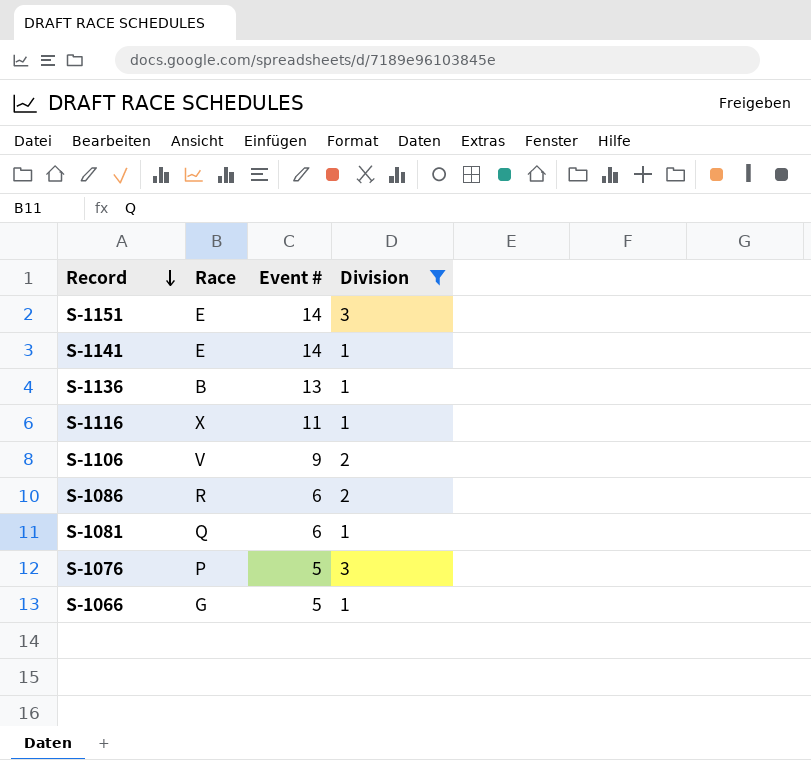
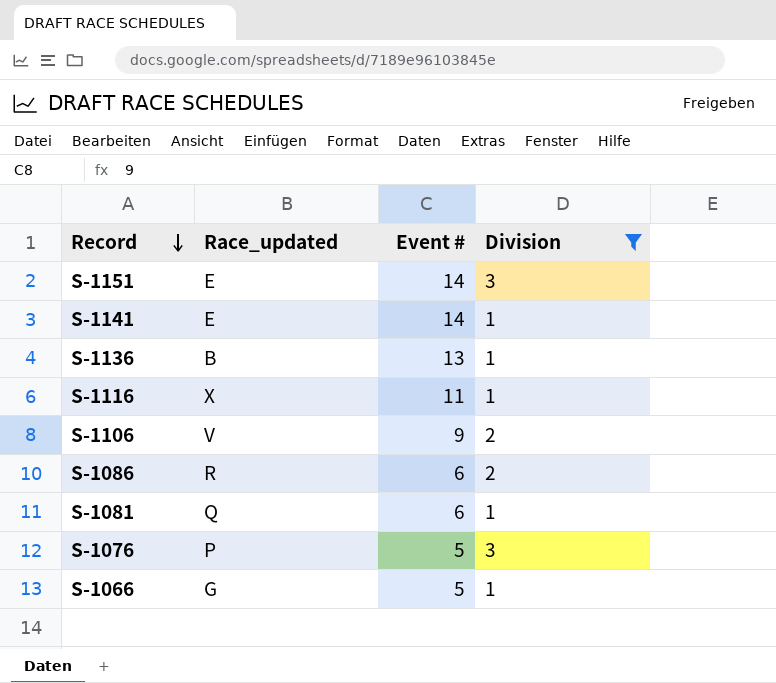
column name: Race -> Race_updated

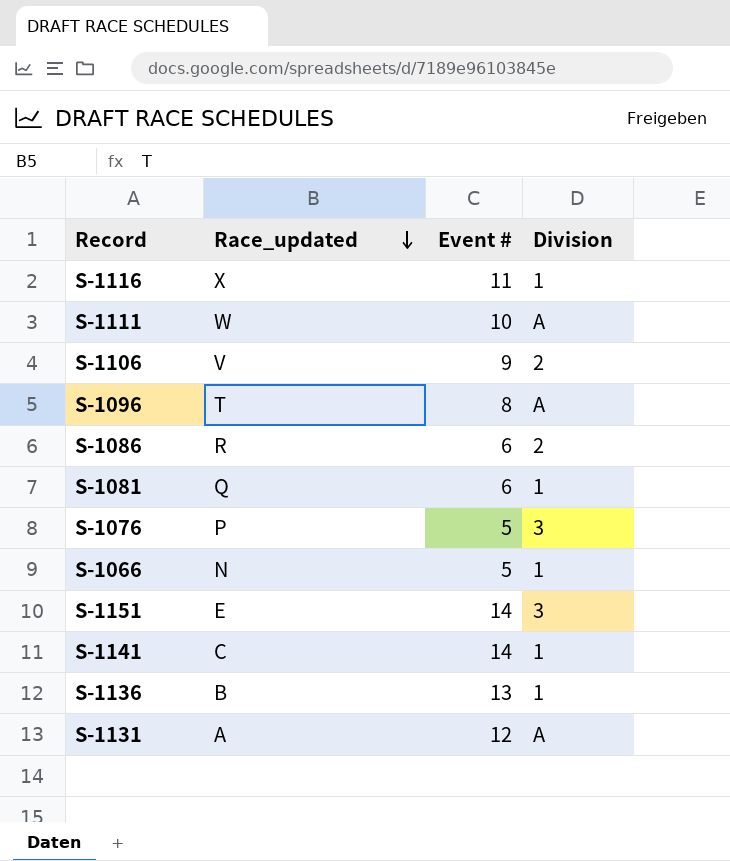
filter: Division != A -> none
row order: Record descending -> Race_updated descending
S-1066 | Race_updated: G -> N
S-1141 | Race_updated: E -> C

